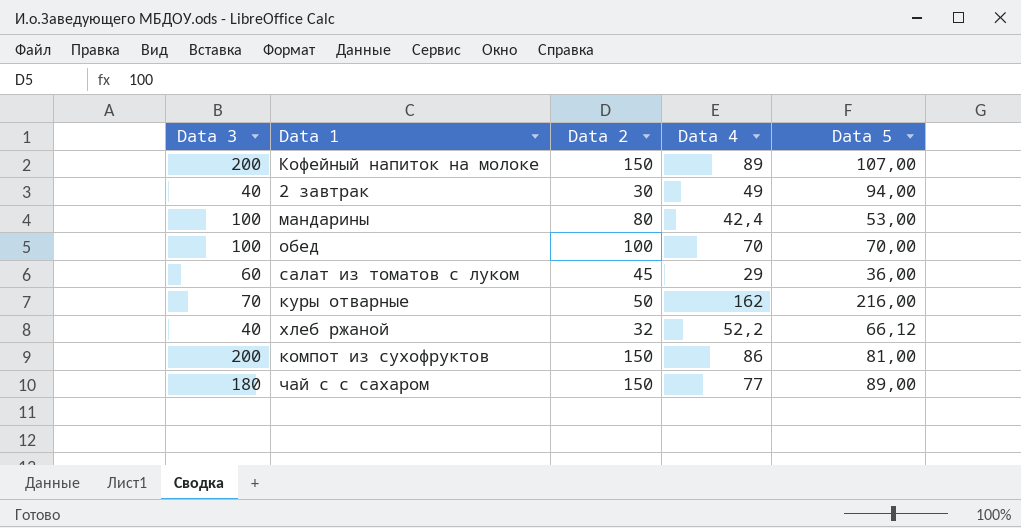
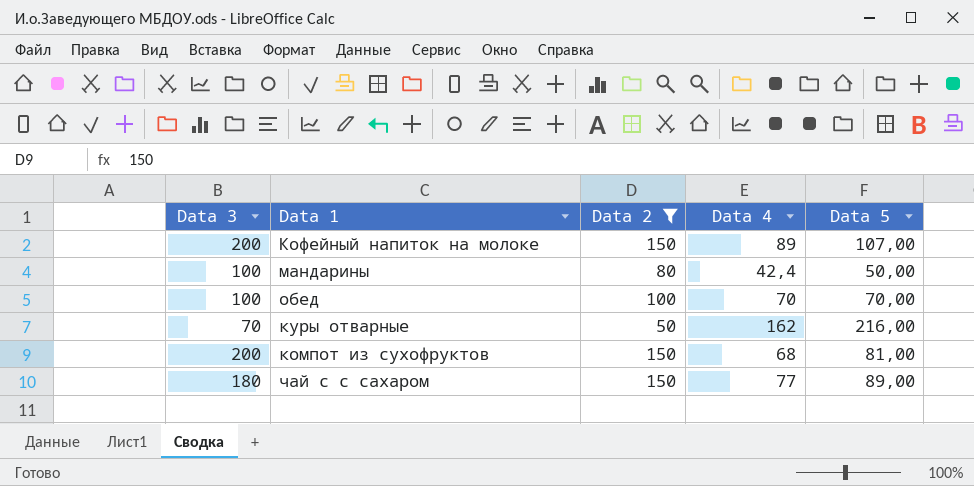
filter: none -> Data 2 >= 50
мандарины | Data 5: 53,00 -> 50,00
компот из сухофруктов | Data 4: 86 -> 68

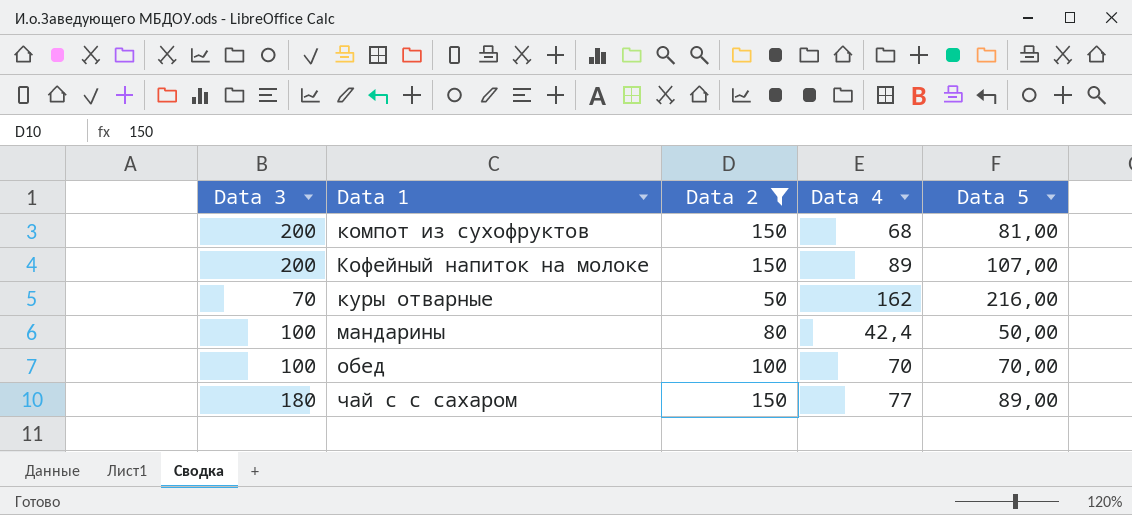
row order: none -> Data 1 ascending

